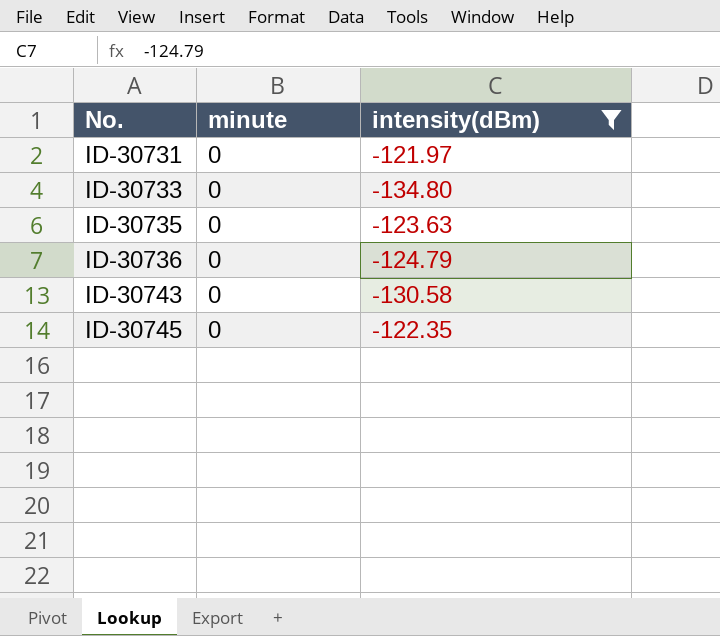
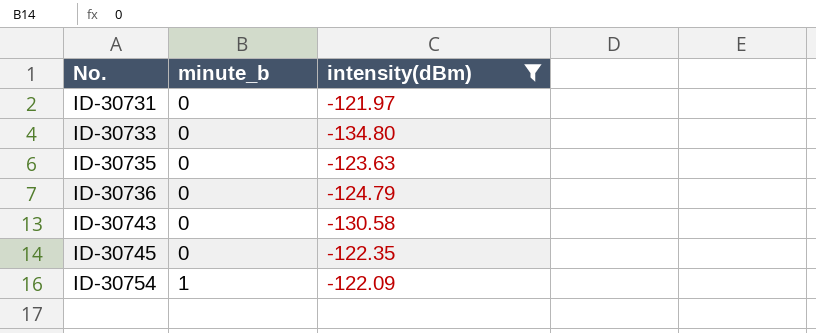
column name: minute -> minute_b
row ID-30754: none -> 1 | -122.09

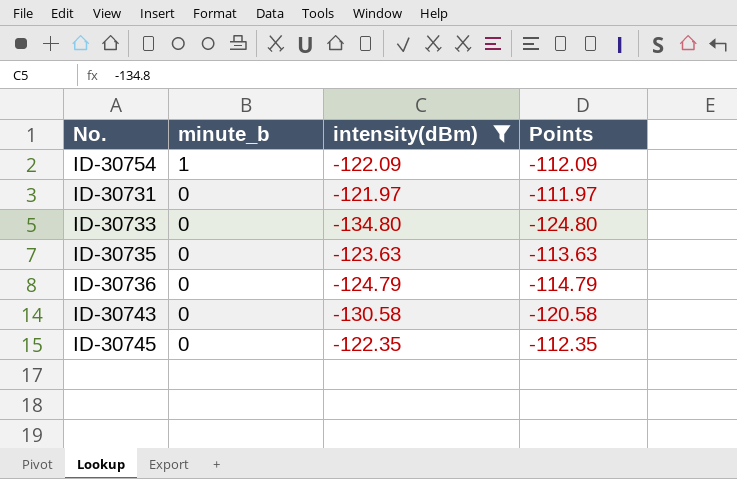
row order: No. ascending -> minute_b descending
column Points | formula: none -> [intensity(dBm)] + 10

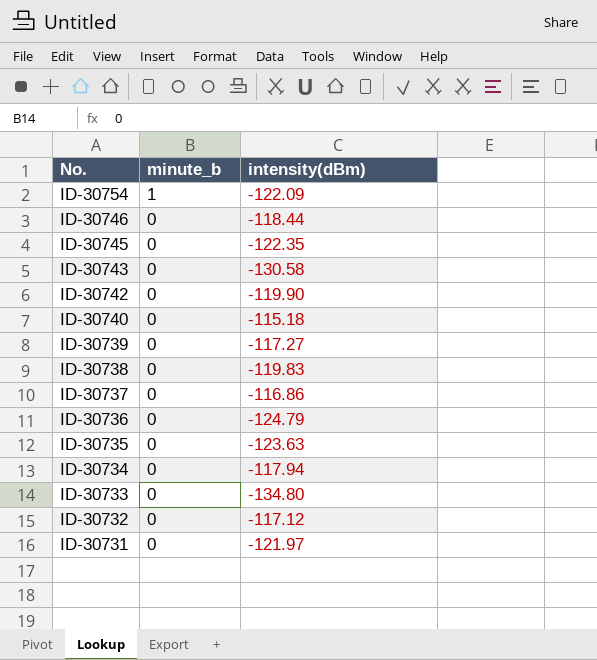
filter: intensity(dBm) <= -121.97 -> none
row order: minute_b descending -> No. descending
column Points | formula: [intensity(dBm)] + 10 -> none

